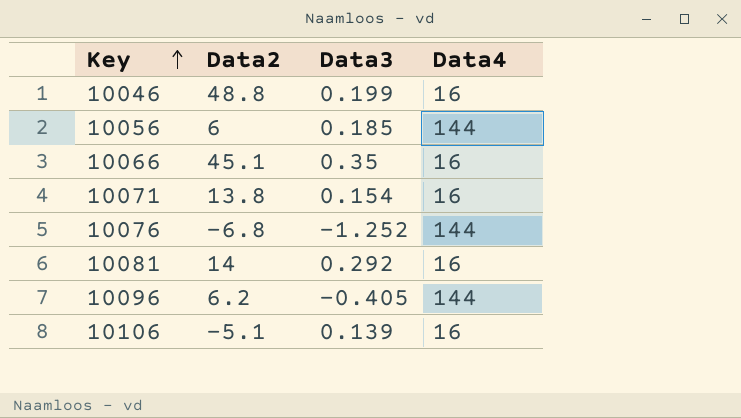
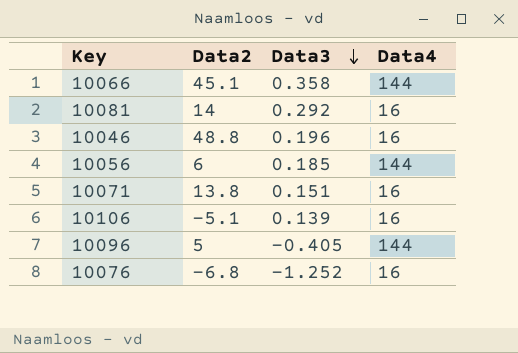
row order: Key ascending -> Data3 descending
10066 | Data3: 0.35 -> 0.358
10066 | Data4: 16 -> 144
10046 | Data3: 0.199 -> 0.196
10071 | Data3: 0.154 -> 0.151
10096 | Data2: 6.2 -> 5
10076 | Data4: 144 -> 16

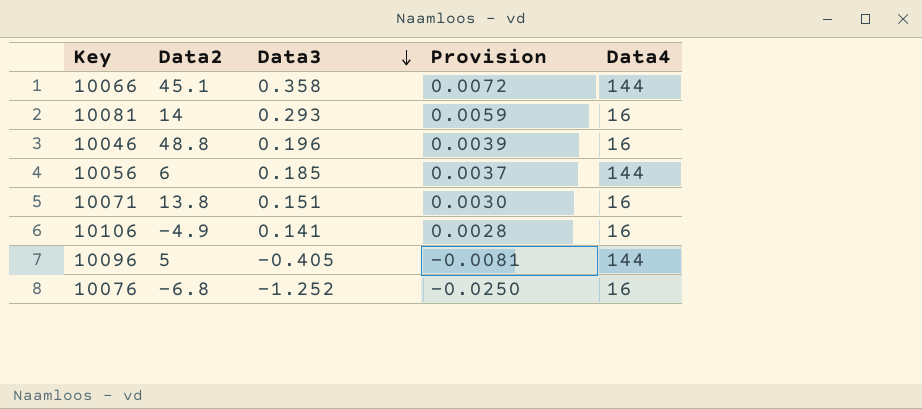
column Provision | formula: none -> [Data3] * 0.02
10081 | Data3: 0.292 -> 0.293
10106 | Data2: -5.1 -> -4.9
10106 | Data3: 0.139 -> 0.141

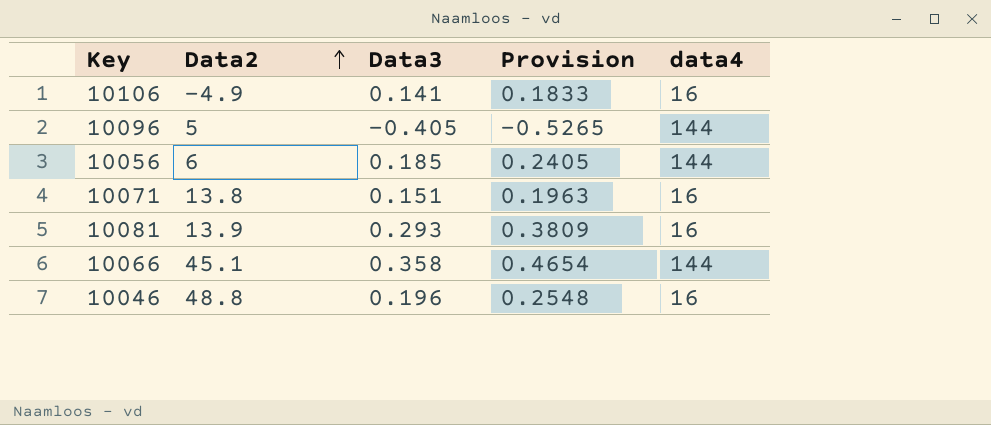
row order: Data3 descending -> Data2 ascending
column Provision | formula: [Data3] * 0.02 -> [Data3] * 1.3
column name: Data4 -> data4
row 10076: -6.8 | -1.252 | -0.0250 | 16 -> none
10081 | Data2: 14 -> 13.9

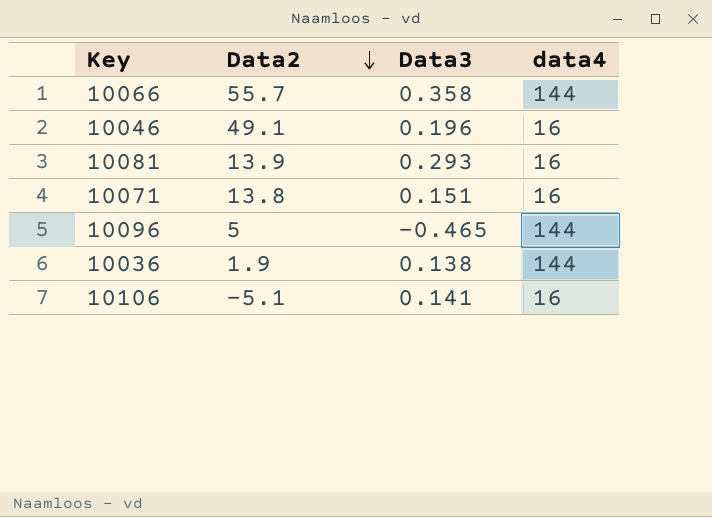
row order: Data2 ascending -> Data2 descending
column Provision | formula: [Data3] * 1.3 -> none
row 10056: 6 | 0.185 | 0.2405 | 144 -> none
10066 | Data2: 45.1 -> 55.7
10046 | Data2: 48.8 -> 49.1
10096 | Data3: -0.405 -> -0.465
row 10036: none -> 1.9 | 0.138 | 144
10106 | Data2: -4.9 -> -5.1

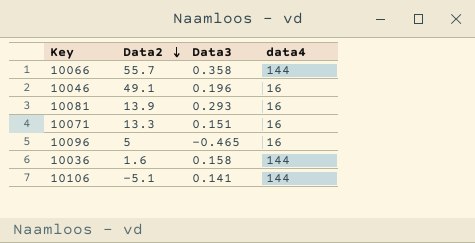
10071 | Data2: 13.8 -> 13.3
10096 | data4: 144 -> 16
10036 | Data2: 1.9 -> 1.6
10036 | Data3: 0.138 -> 0.158
10106 | data4: 16 -> 144

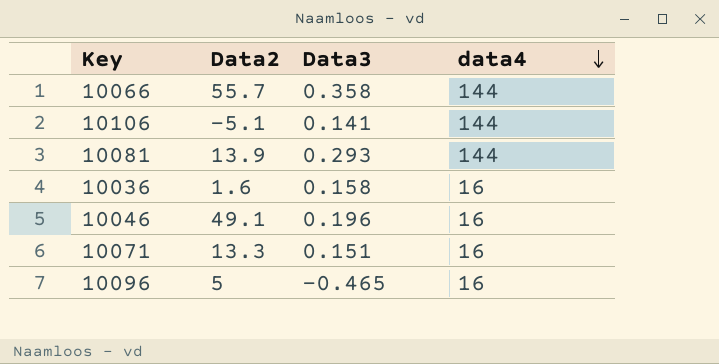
row order: Data2 descending -> data4 descending
10081 | data4: 16 -> 144
10036 | data4: 144 -> 16

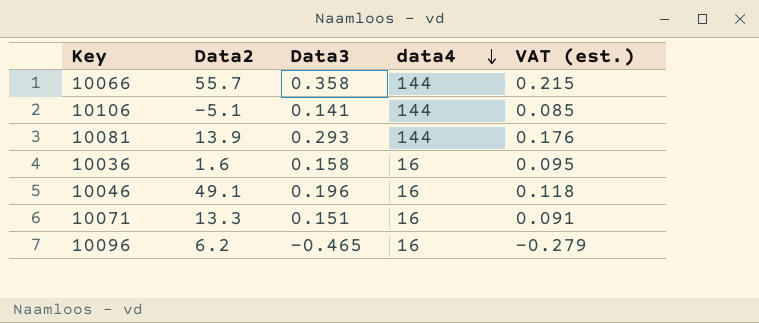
column VAT (est.) | formula: none -> [Data3] * 0.6
10096 | Data2: 5 -> 6.2

